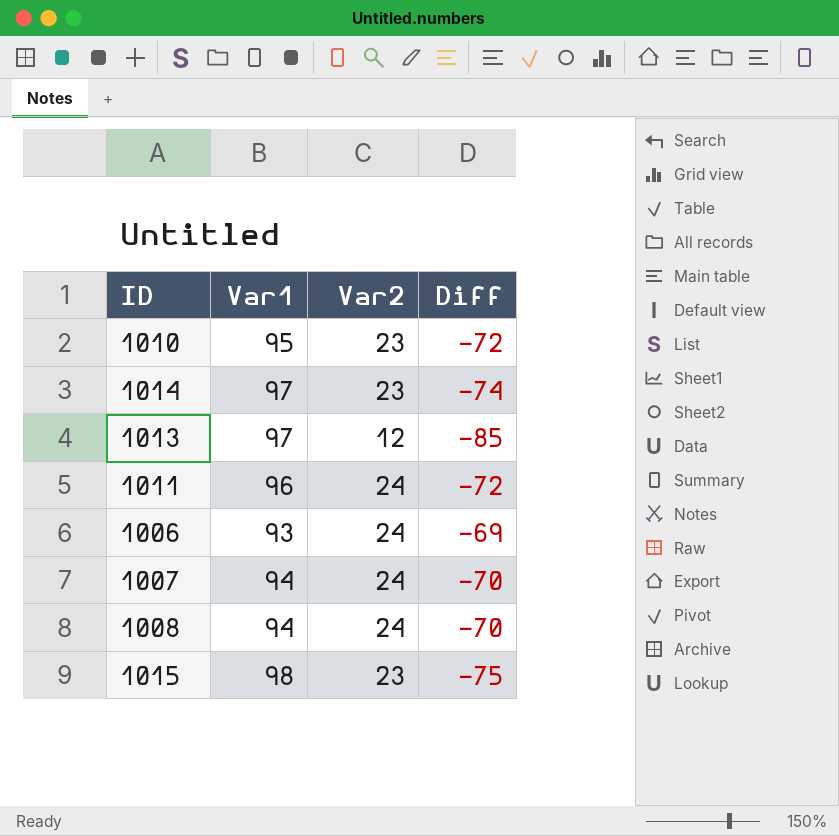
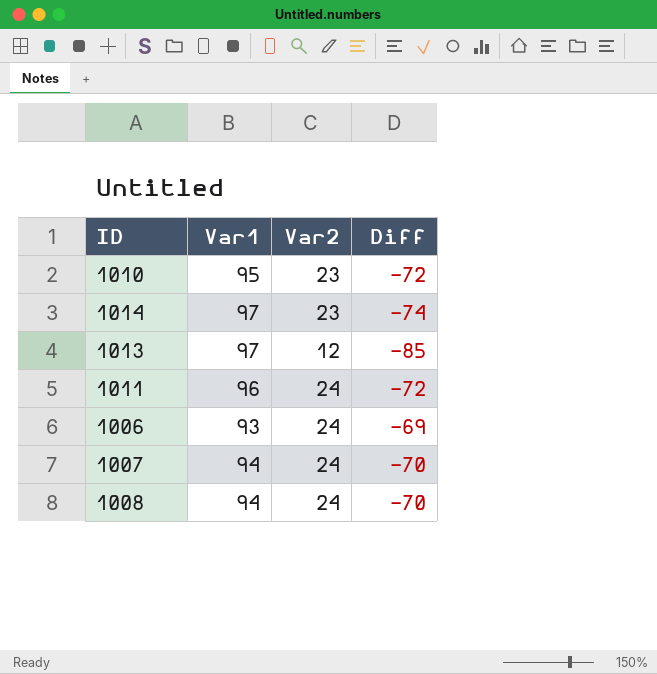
row 1015: 98 | 23 | -75 -> none

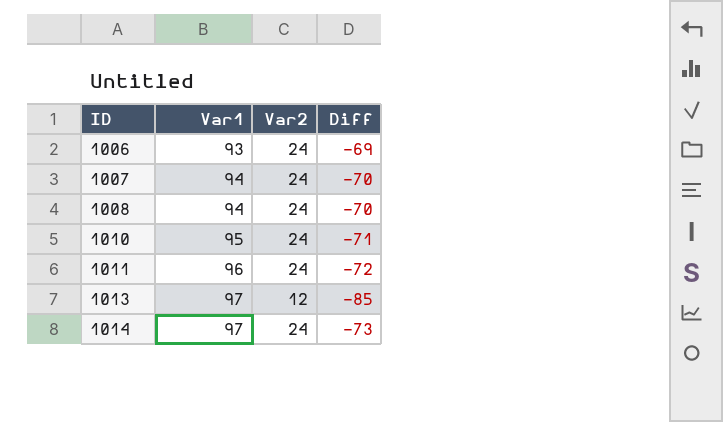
row order: none -> ID ascending
1010 | Var2: 23 -> 24
1010 | Diff: -72 -> -71
1014 | Var2: 23 -> 24
1014 | Diff: -74 -> -73

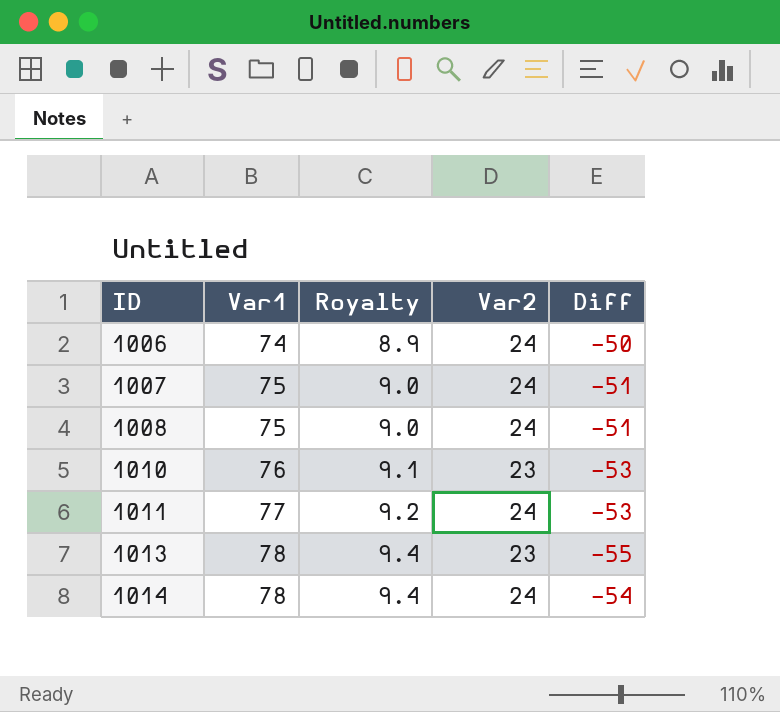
column Royalty | formula: none -> [Var1] * 0.12
1006 | Var1: 93 -> 74
1006 | Diff: -69 -> -50
1007 | Var1: 94 -> 75
1007 | Diff: -70 -> -51
1008 | Var1: 94 -> 75
1008 | Diff: -70 -> -51
1010 | Var1: 95 -> 76
1010 | Var2: 24 -> 23
1010 | Diff: -71 -> -53
1011 | Var1: 96 -> 77
1011 | Diff: -72 -> -53
1013 | Var1: 97 -> 78
1013 | Var2: 12 -> 23
1013 | Diff: -85 -> -55
1014 | Var1: 97 -> 78
1014 | Diff: -73 -> -54

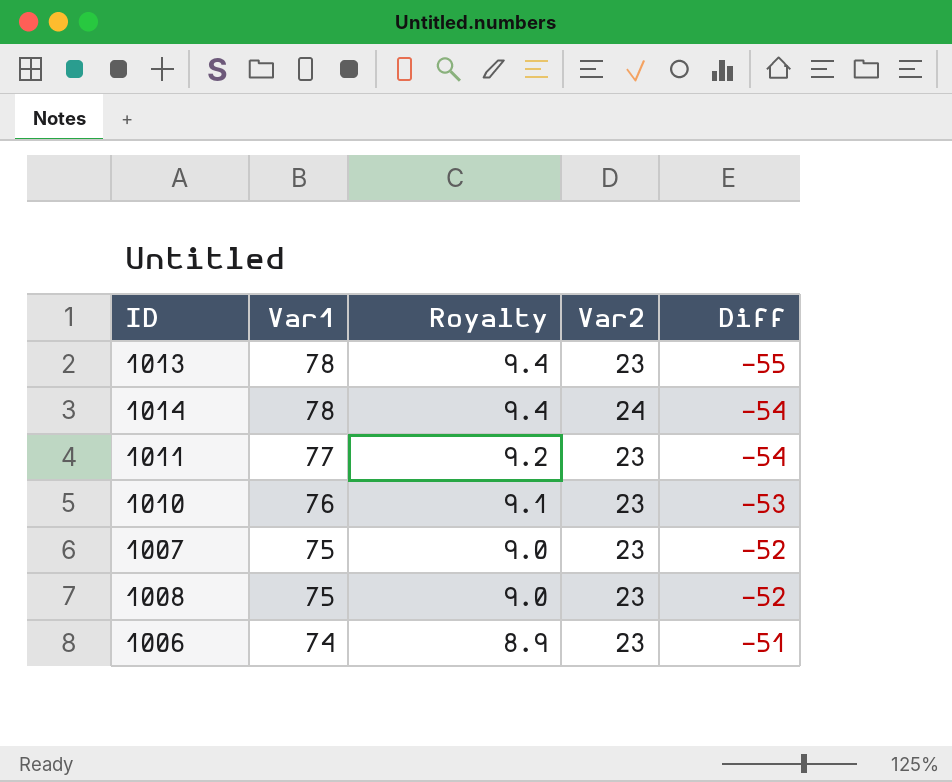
row order: ID ascending -> Var1 descending
1011 | Var2: 24 -> 23
1011 | Diff: -53 -> -54
1007 | Var2: 24 -> 23
1007 | Diff: -51 -> -52
1008 | Var2: 24 -> 23
1008 | Diff: -51 -> -52
1006 | Var2: 24 -> 23
1006 | Diff: -50 -> -51

